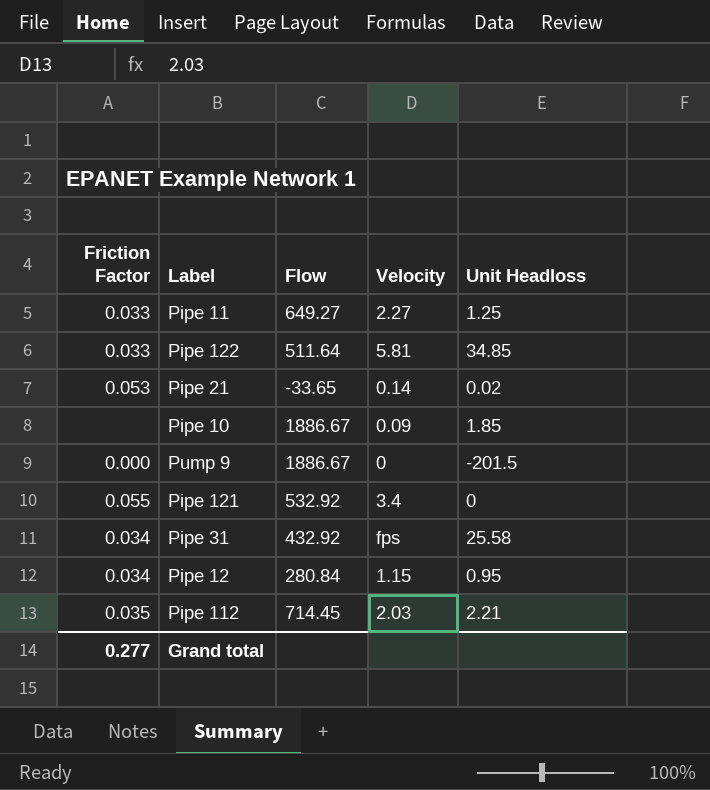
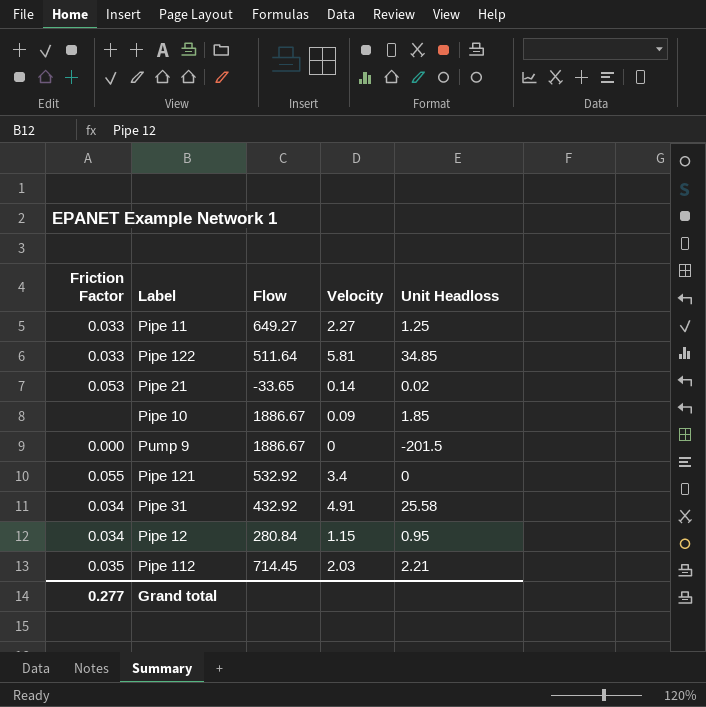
Pipe 31 | Velocity: fps -> 4.91

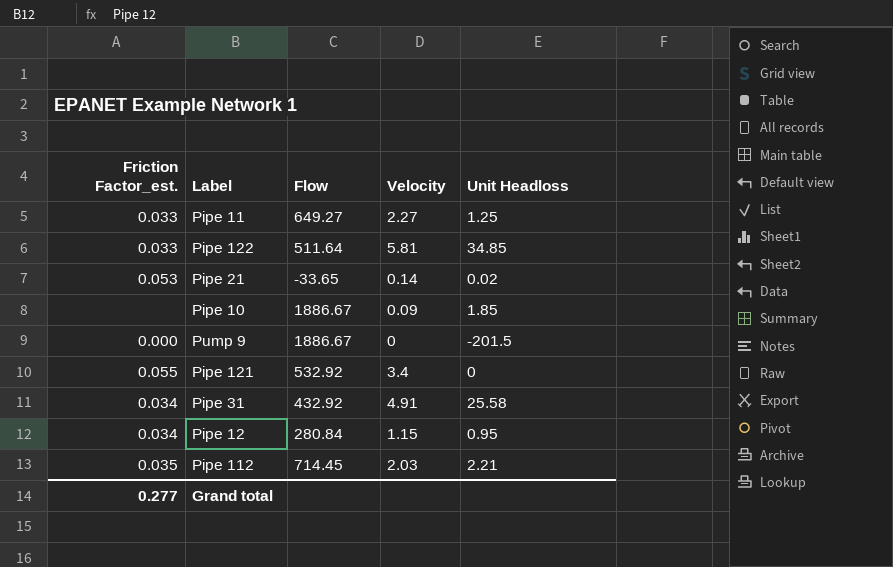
column name: Friction Factor -> Friction Factor_est.

